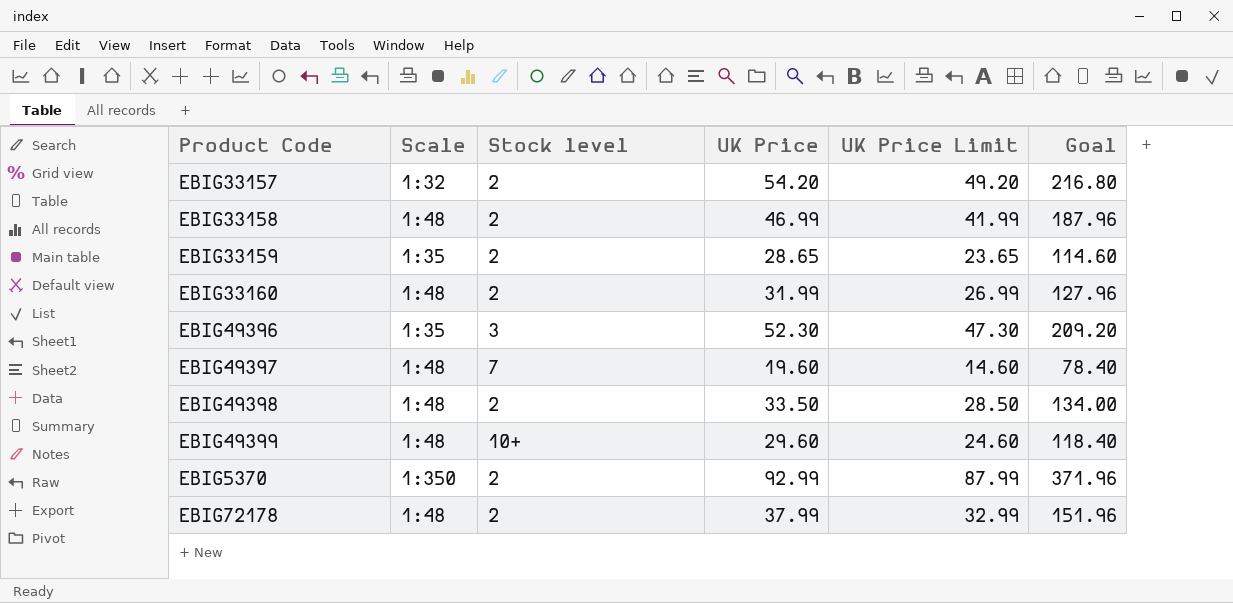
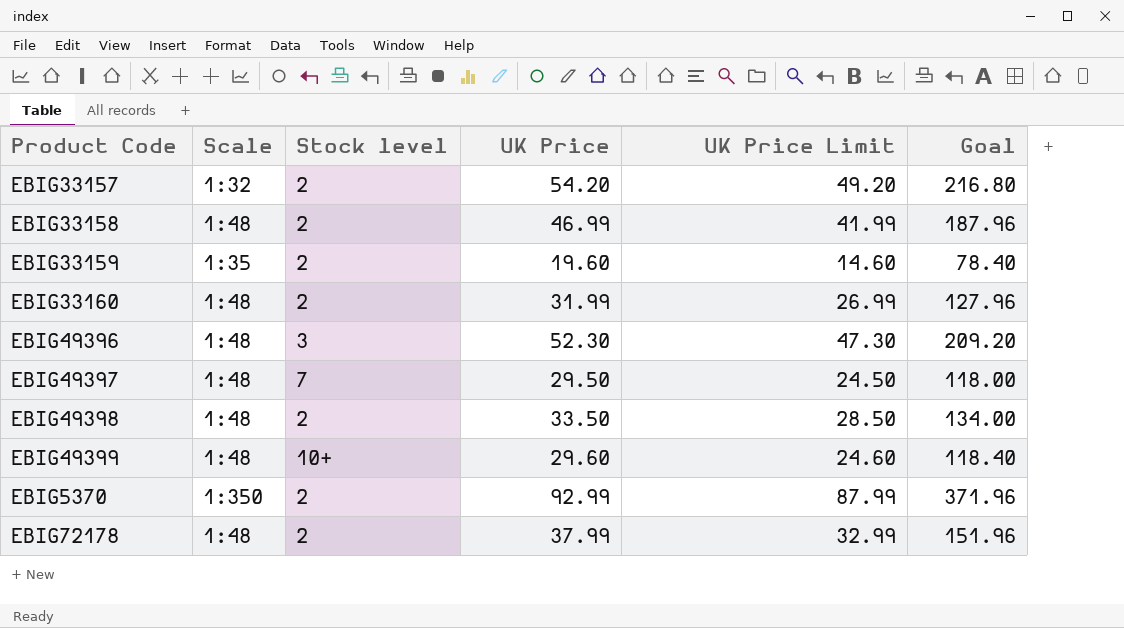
EBIG33159 | UK Price: 28.65 -> 19.60
EBIG33159 | UK Price Limit: 23.65 -> 14.60
EBIG33159 | Goal: 114.60 -> 78.40
EBIG49396 | Scale: 1:35 -> 1:48
EBIG49397 | UK Price: 19.60 -> 29.50
EBIG49397 | UK Price Limit: 14.60 -> 24.50
EBIG49397 | Goal: 78.40 -> 118.00

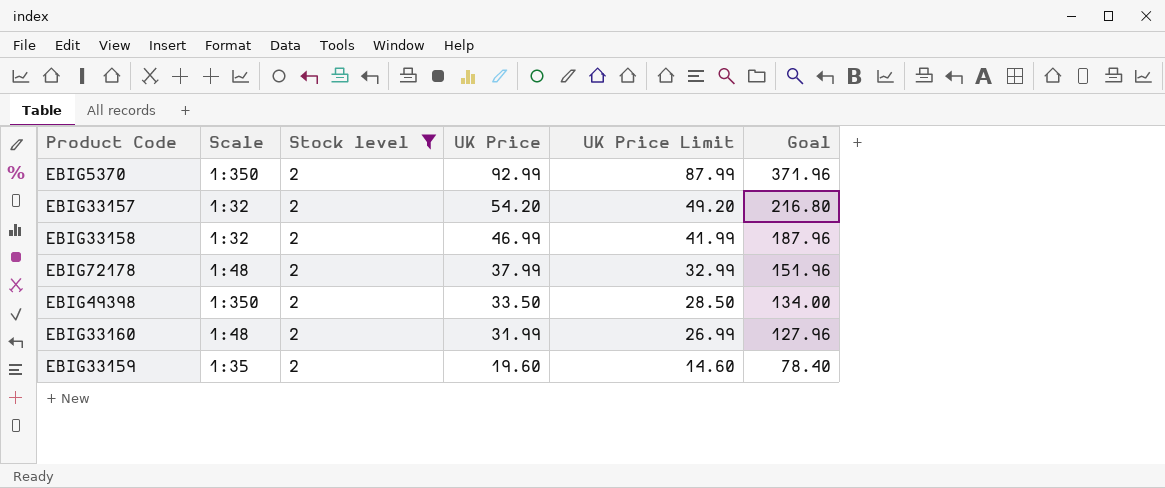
filter: none -> Stock level = 2
row order: none -> UK Price descending
EBIG33158 | Scale: 1:48 -> 1:32
EBIG49398 | Scale: 1:48 -> 1:350

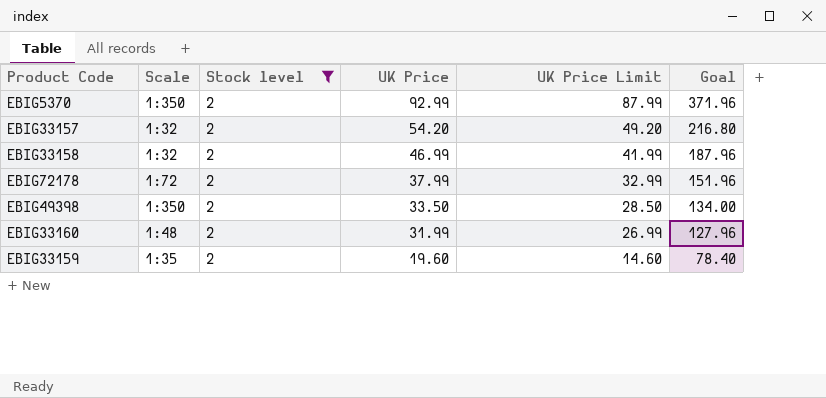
EBIG72178 | Scale: 1:48 -> 1:72

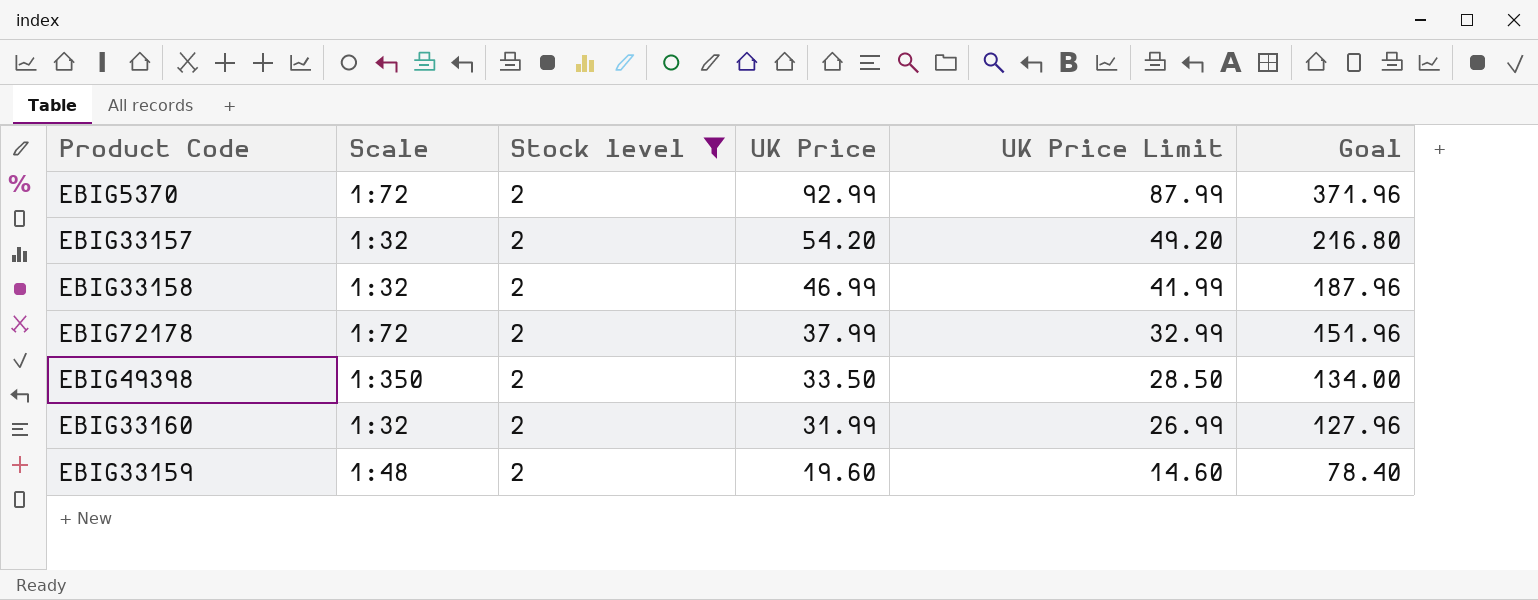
EBIG5370 | Scale: 1:350 -> 1:72
EBIG33160 | Scale: 1:48 -> 1:32
EBIG33159 | Scale: 1:35 -> 1:48

